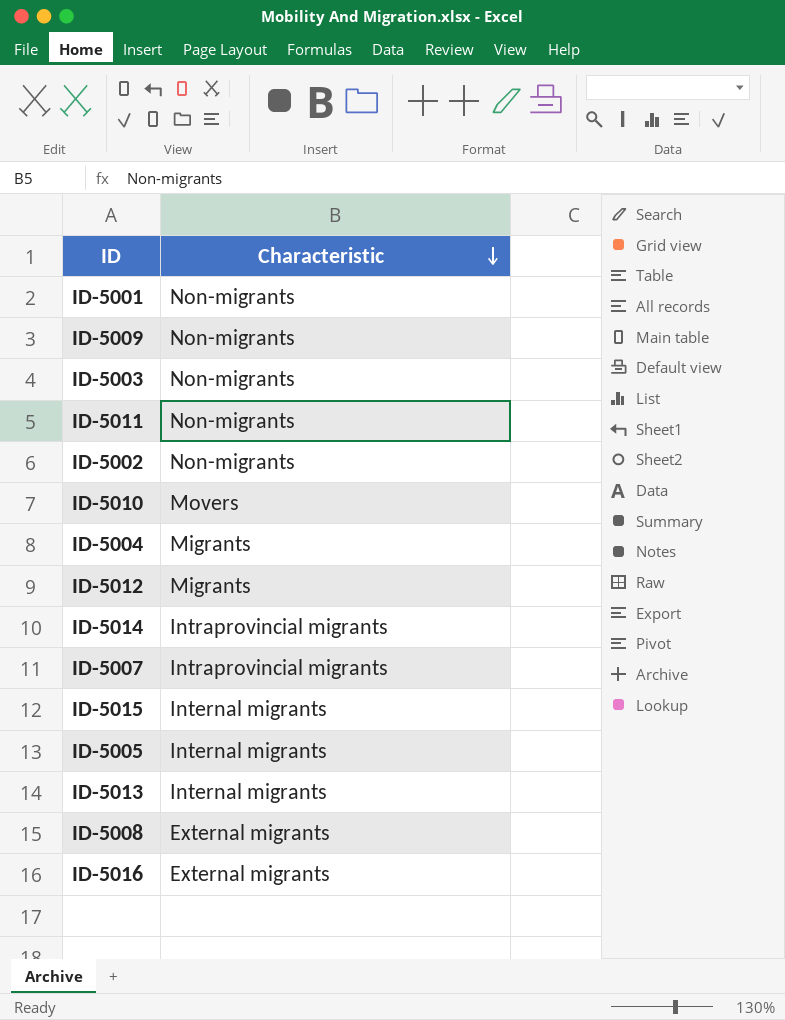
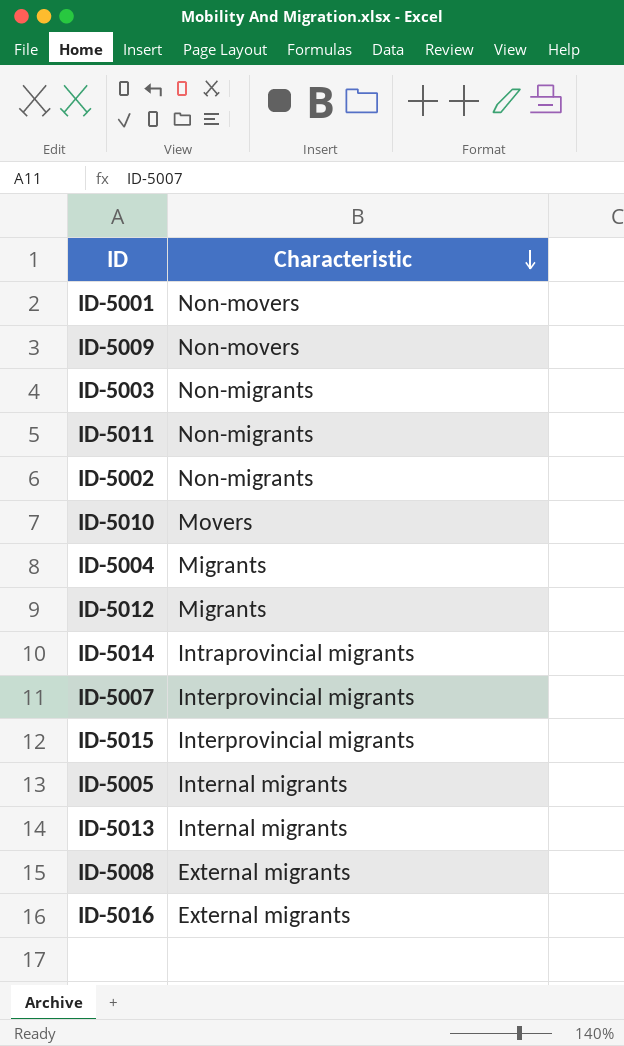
ID-5001 | Characteristic: Non-migrants -> Non-movers
ID-5009 | Characteristic: Non-migrants -> Non-movers
ID-5007 | Characteristic: Intraprovincial migrants -> Interprovincial migrants
ID-5015 | Characteristic: Internal migrants -> Interprovincial migrants

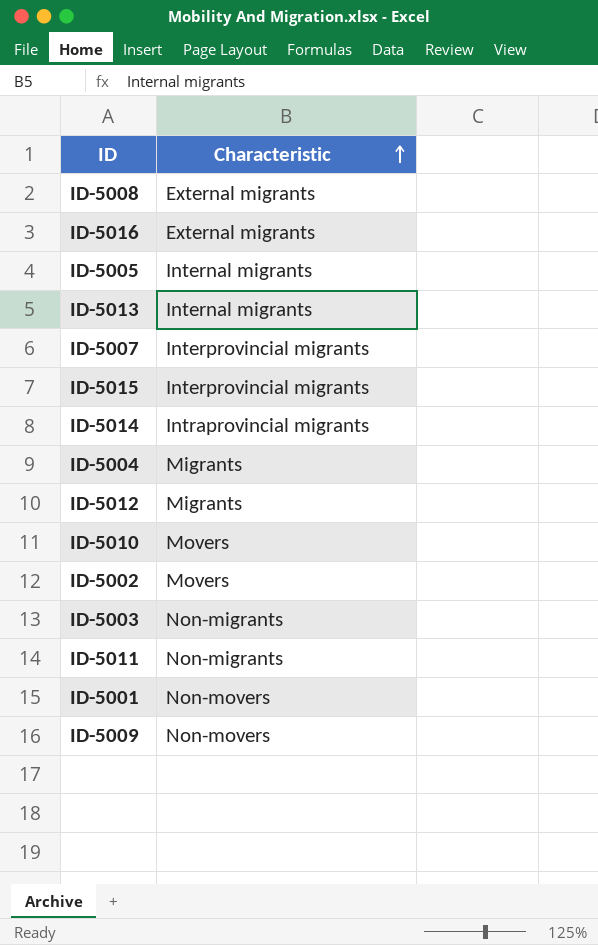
row order: Characteristic descending -> Characteristic ascending
ID-5002 | Characteristic: Non-migrants -> Movers

